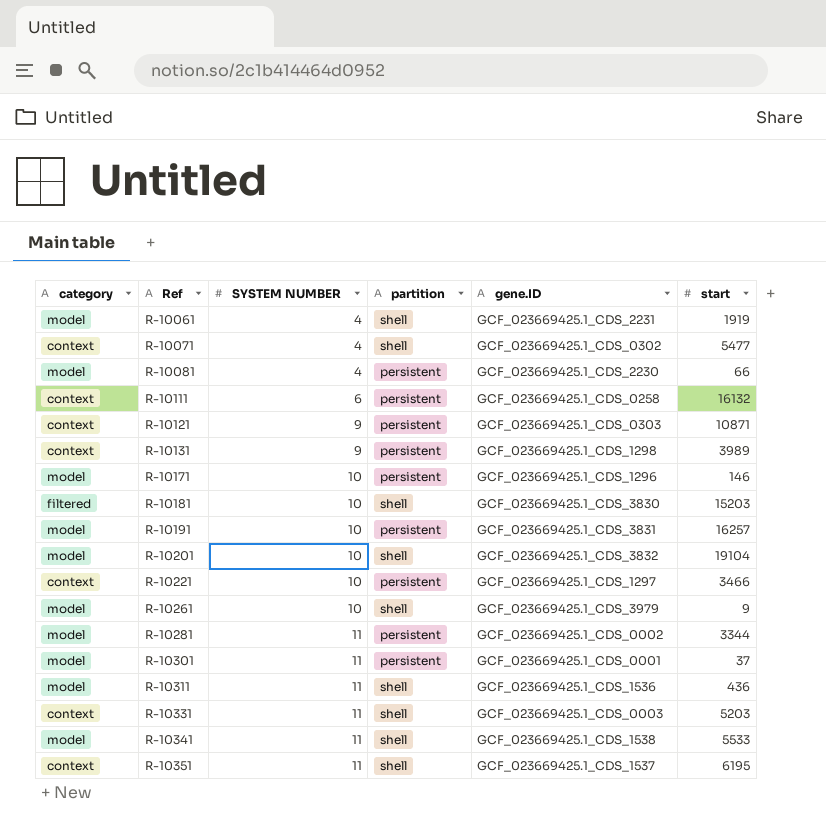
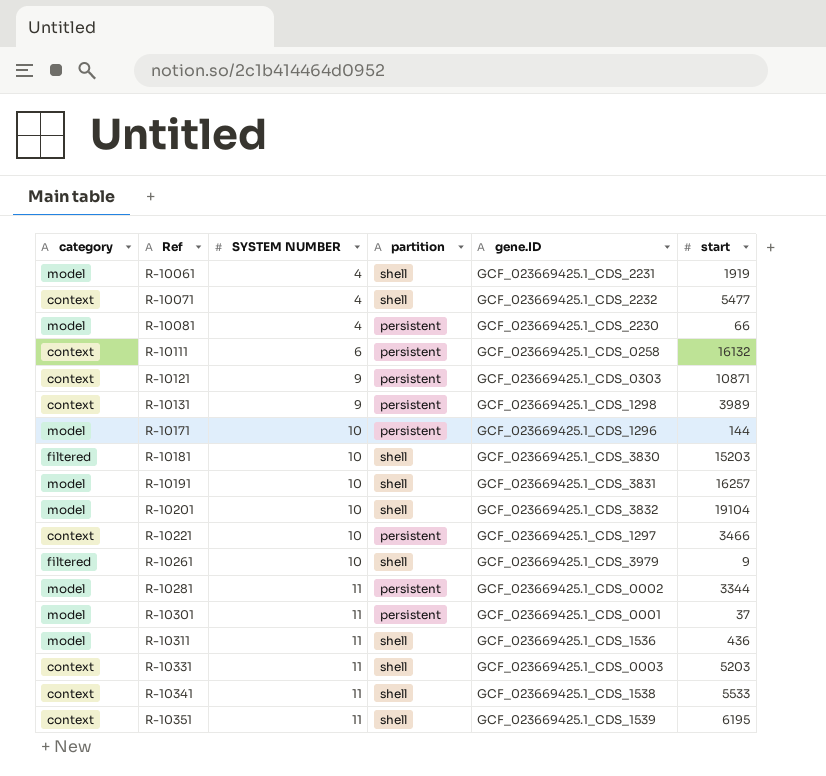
R-10071 | gene.ID: GCF_023669425.1_CDS_0302 -> GCF_023669425.1_CDS_2232
R-10171 | start: 146 -> 144
R-10191 | partition: persistent -> shell
R-10261 | category: model -> filtered
R-10341 | category: model -> context
R-10351 | gene.ID: GCF_023669425.1_CDS_1537 -> GCF_023669425.1_CDS_1539

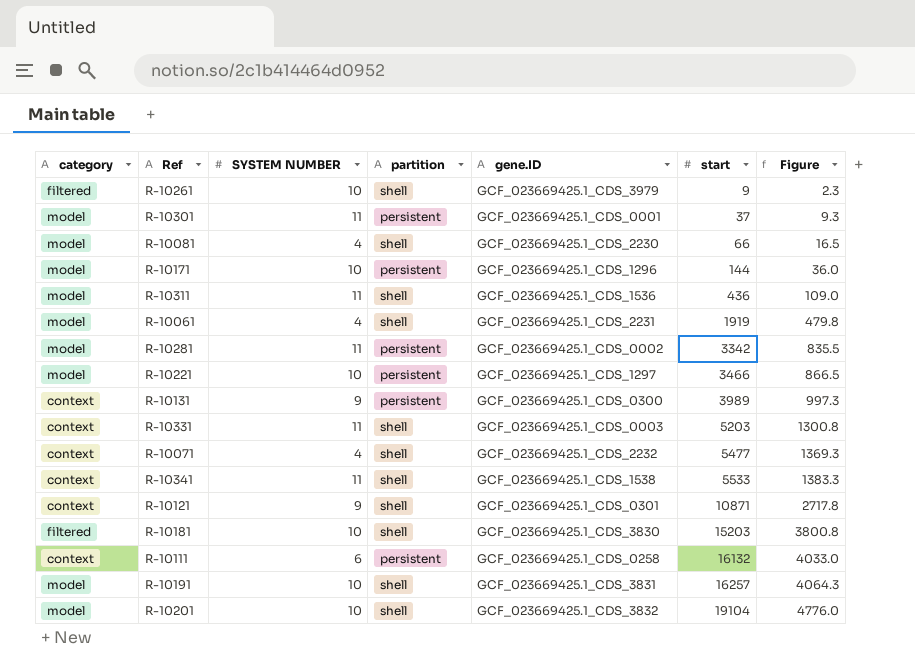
row order: Ref ascending -> start ascending
column Figure | formula: none -> [start] * 0.25
row R-10351: context | 11 | shell | GCF_023669425.1_CDS_1539 | 6195 -> none
R-10081 | partition: persistent -> shell
R-10281 | start: 3344 -> 3342
R-10221 | category: context -> model
R-10131 | gene.ID: GCF_023669425.1_CDS_1298 -> GCF_023669425.1_CDS_0300
R-10121 | partition: persistent -> shell
R-10121 | gene.ID: GCF_023669425.1_CDS_0303 -> GCF_023669425.1_CDS_0301

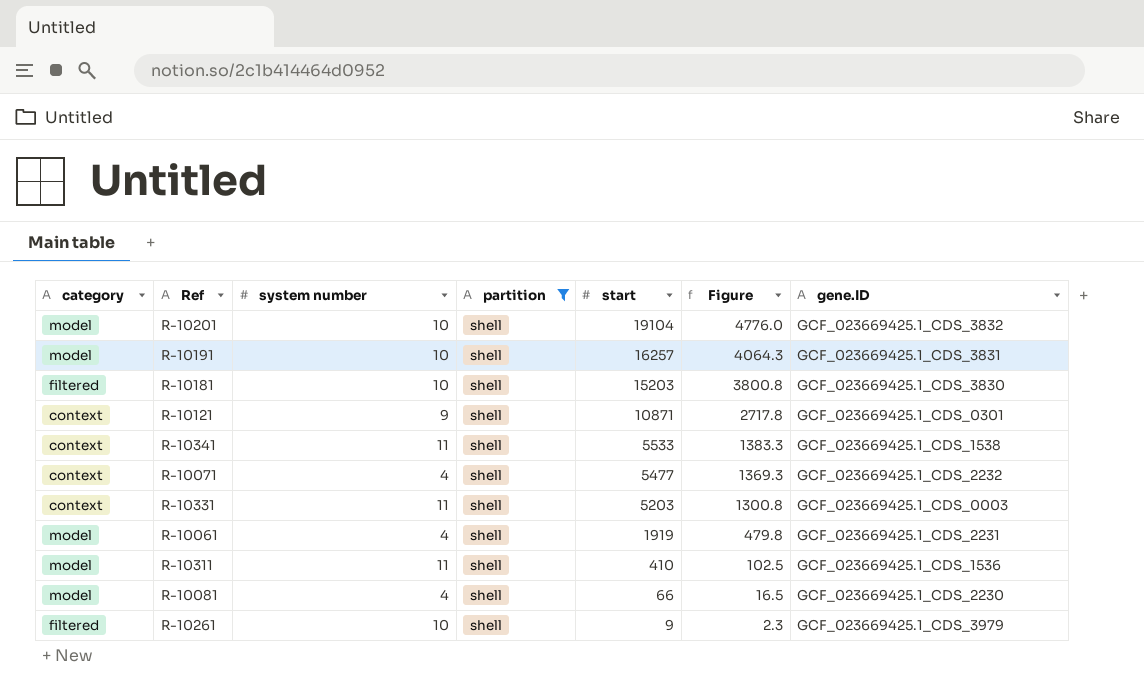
filter: none -> partition = shell
row order: start ascending -> start descending
column name: SYSTEM NUMBER -> system number
column gene.ID | position: 5 -> 7
R-10311 | start: 436 -> 410
R-10311 | Figure: 109.0 -> 102.5

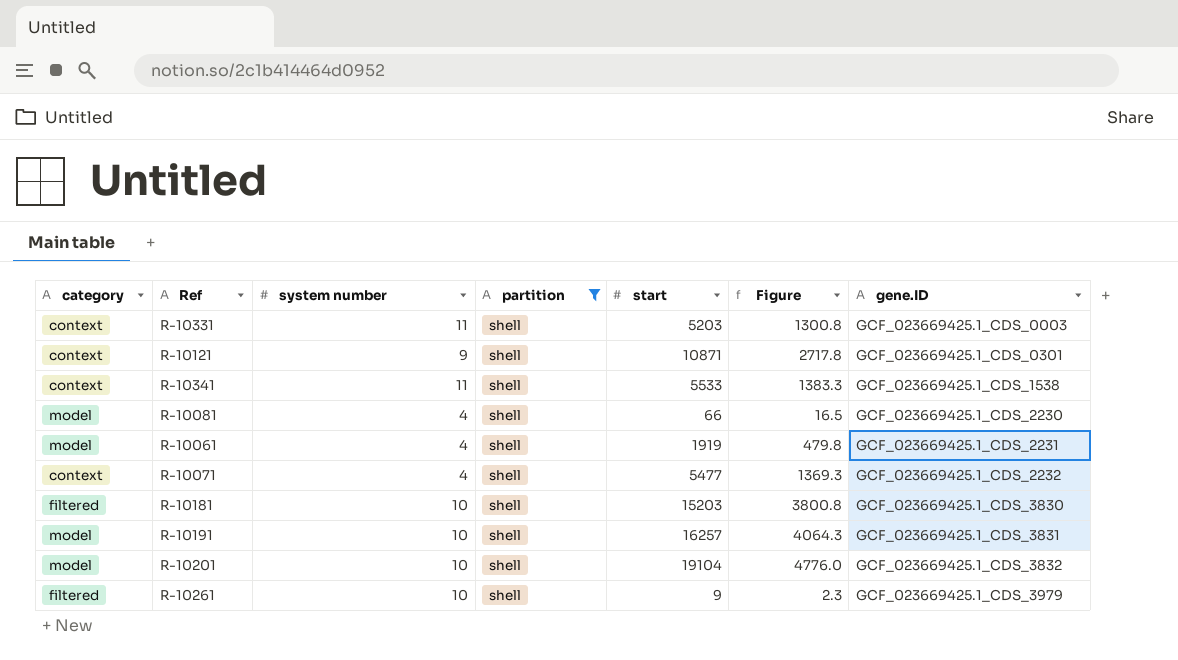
row order: start descending -> gene.ID ascending
row R-10311: model | 11 | shell | 410 | 102.5 | GCF_023669425.1_CDS_1536 -> none

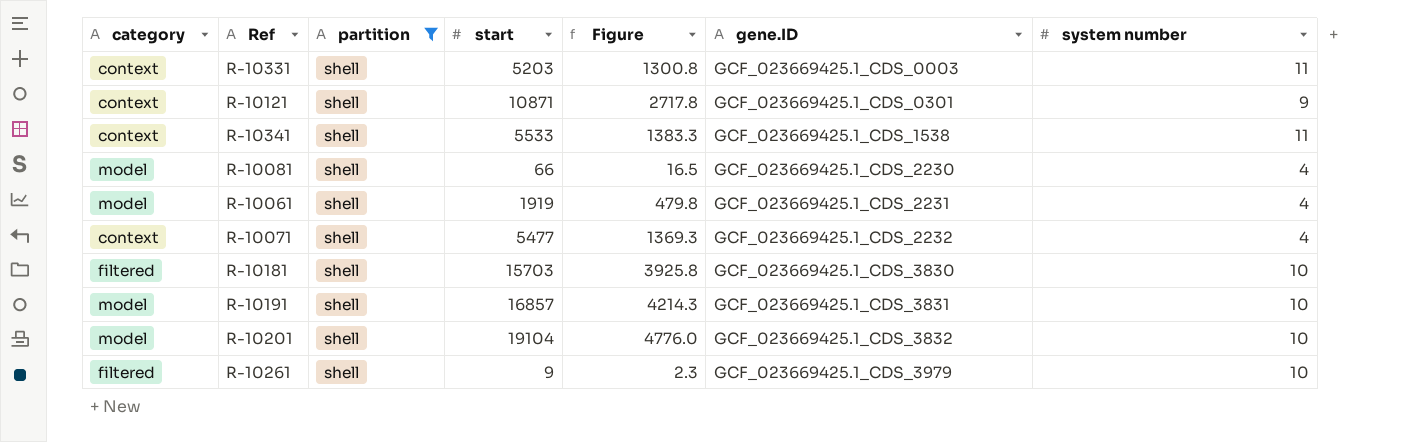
column system number | position: 3 -> 7
R-10181 | start: 15203 -> 15703
R-10181 | Figure: 3800.8 -> 3925.8
R-10191 | start: 16257 -> 16857
R-10191 | Figure: 4064.3 -> 4214.3

